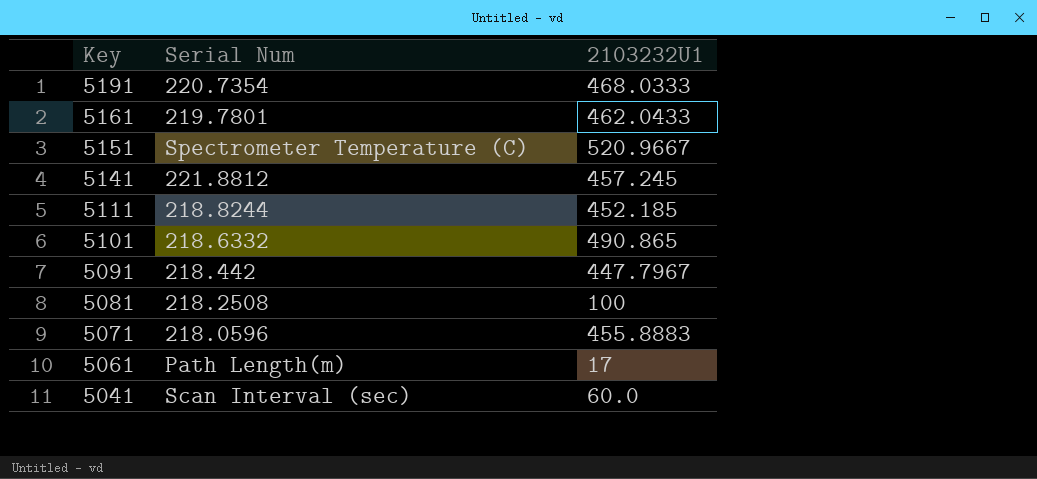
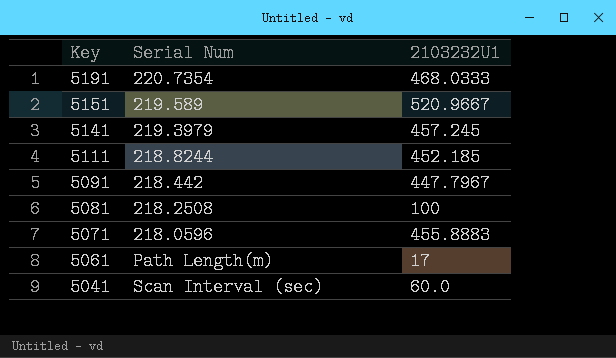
row 5161: 219.7801 | 462.0433 -> none
row 5101: 218.6332 | 490.865 -> none
5151 | Serial Num: Spectrometer Temperature (C) -> 219.589
5141 | Serial Num: 221.8812 -> 219.3979

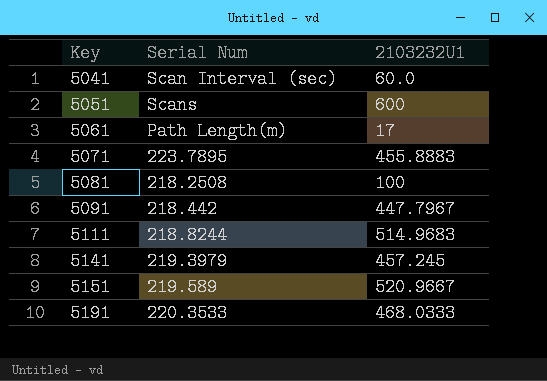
row order: Key descending -> Key ascending
row 5051: none -> Scans | 600
5071 | Serial Num: 218.0596 -> 223.7895
5111 | 2103232U1: 452.185 -> 514.9683
5191 | Serial Num: 220.7354 -> 220.3533

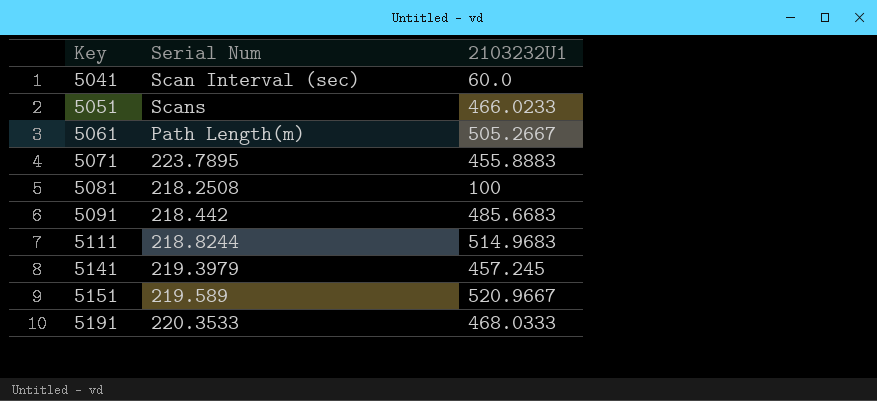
5051 | 2103232U1: 600 -> 466.0233
5061 | 2103232U1: 17 -> 505.2667
5091 | 2103232U1: 447.7967 -> 485.6683

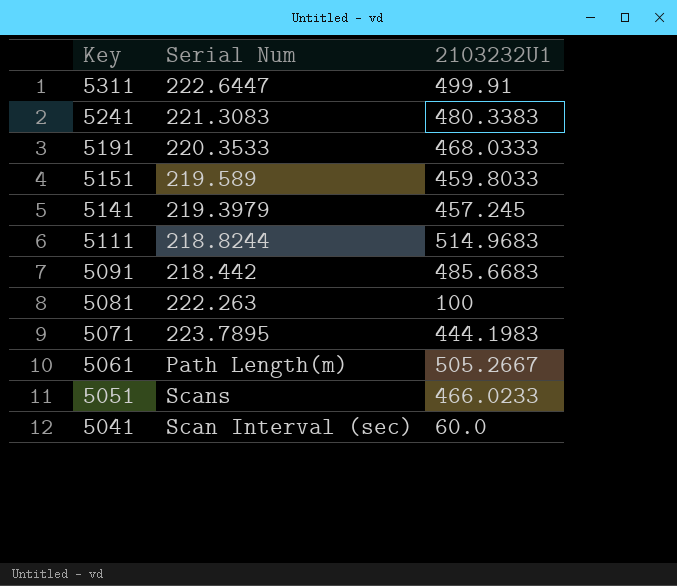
row order: Key ascending -> Key descending
row 5311: none -> 222.6447 | 499.91
row 5241: none -> 221.3083 | 480.3383
5151 | 2103232U1: 520.9667 -> 459.8033
5081 | Serial Num: 218.2508 -> 222.263
5071 | 2103232U1: 455.8883 -> 444.1983

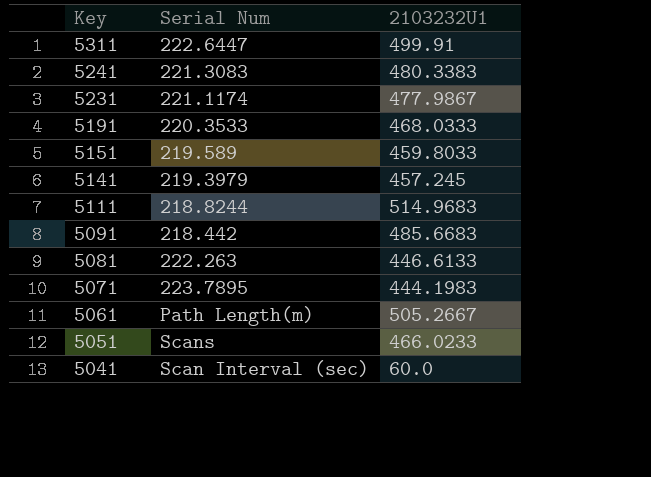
row 5231: none -> 221.1174 | 477.9867
5081 | 2103232U1: 100 -> 446.6133

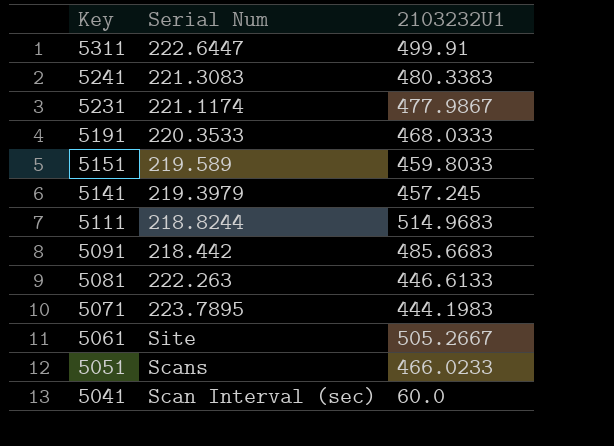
5061 | Serial Num: Path Length(m) -> Site

